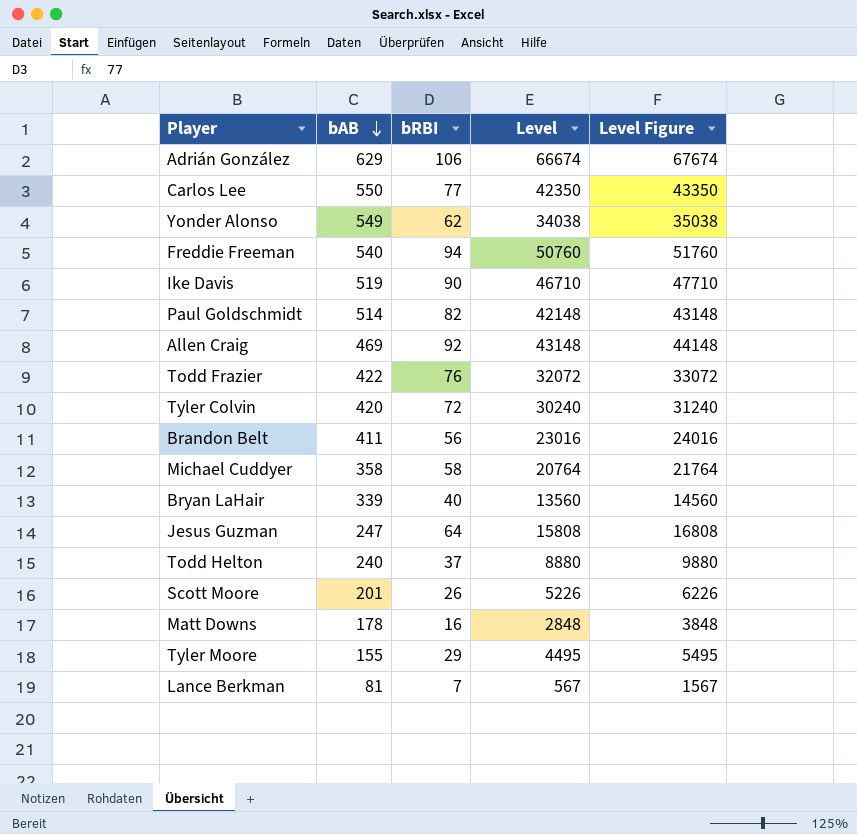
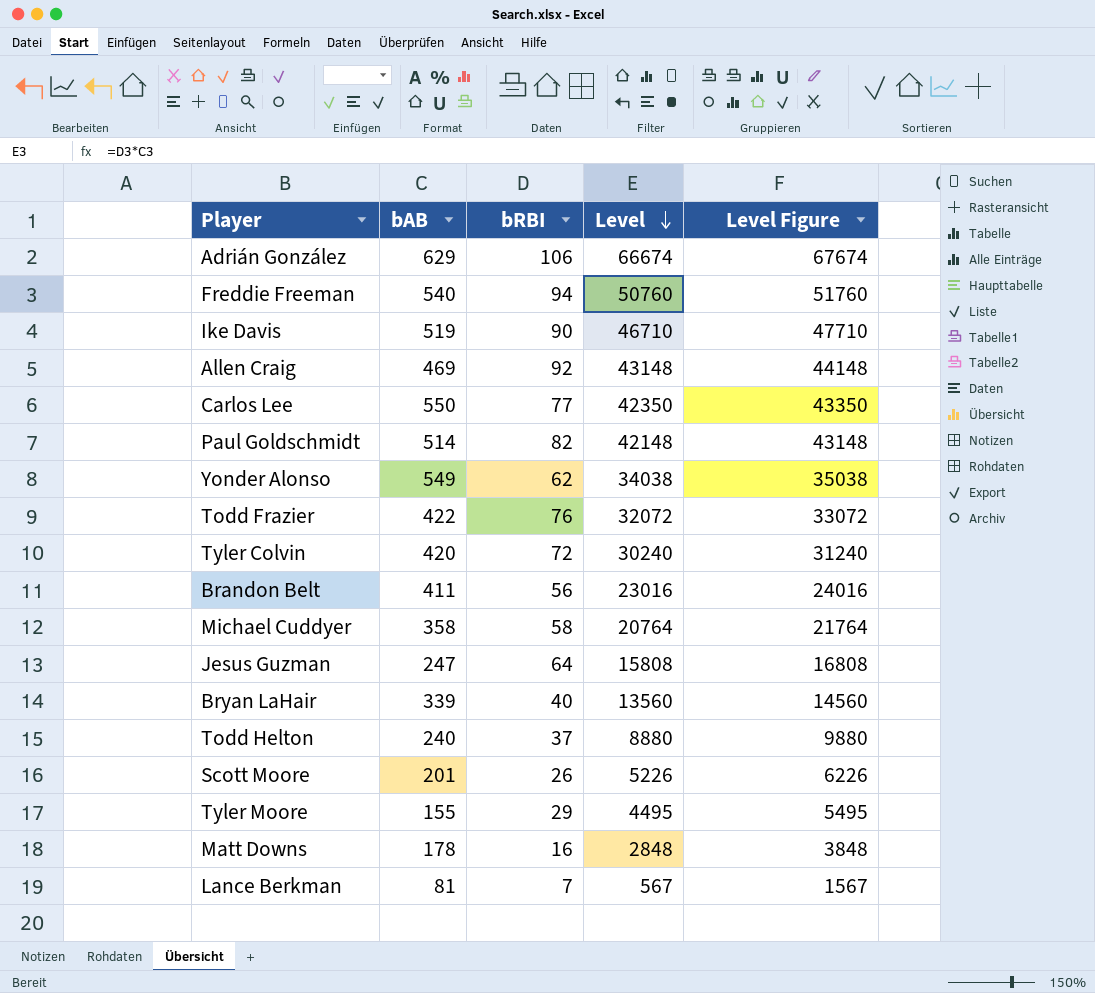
row order: bAB descending -> Level descending

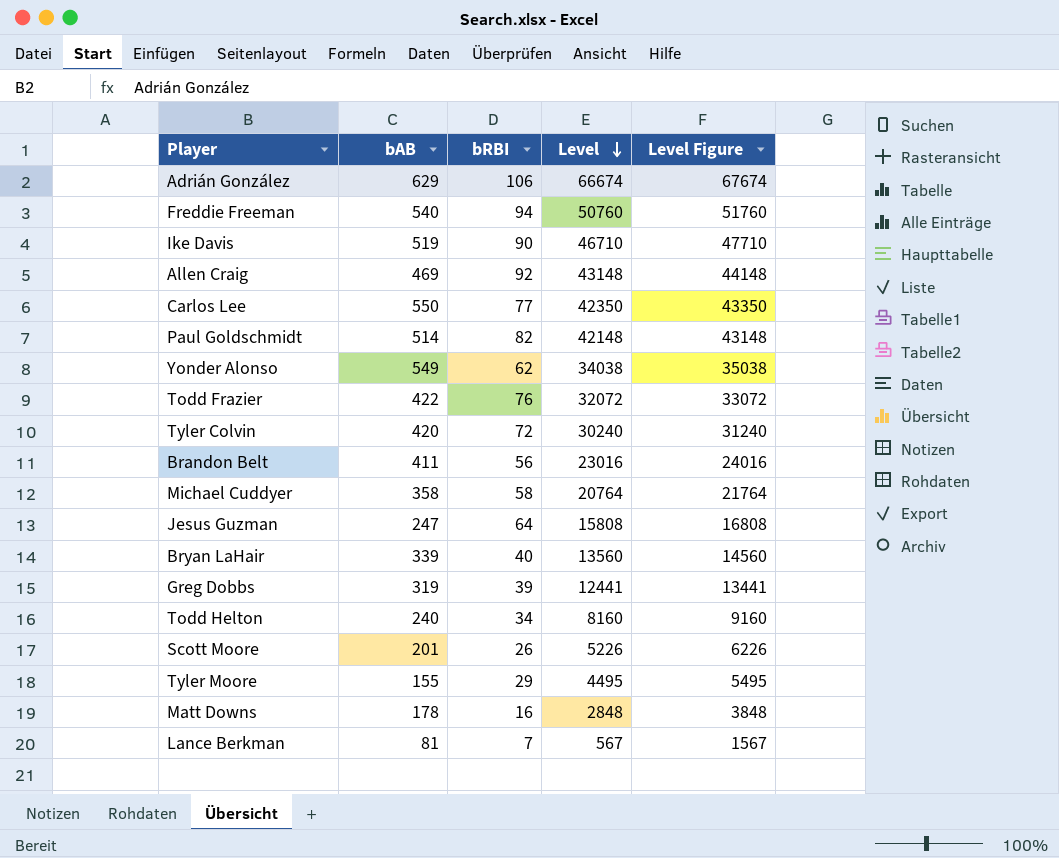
row Greg Dobbs: none -> 319 | 39 | 12441 | 13441
Todd Helton | bRBI: 37 -> 34
Todd Helton | Level: 8880 -> 8160
Todd Helton | Level Figure: 9880 -> 9160

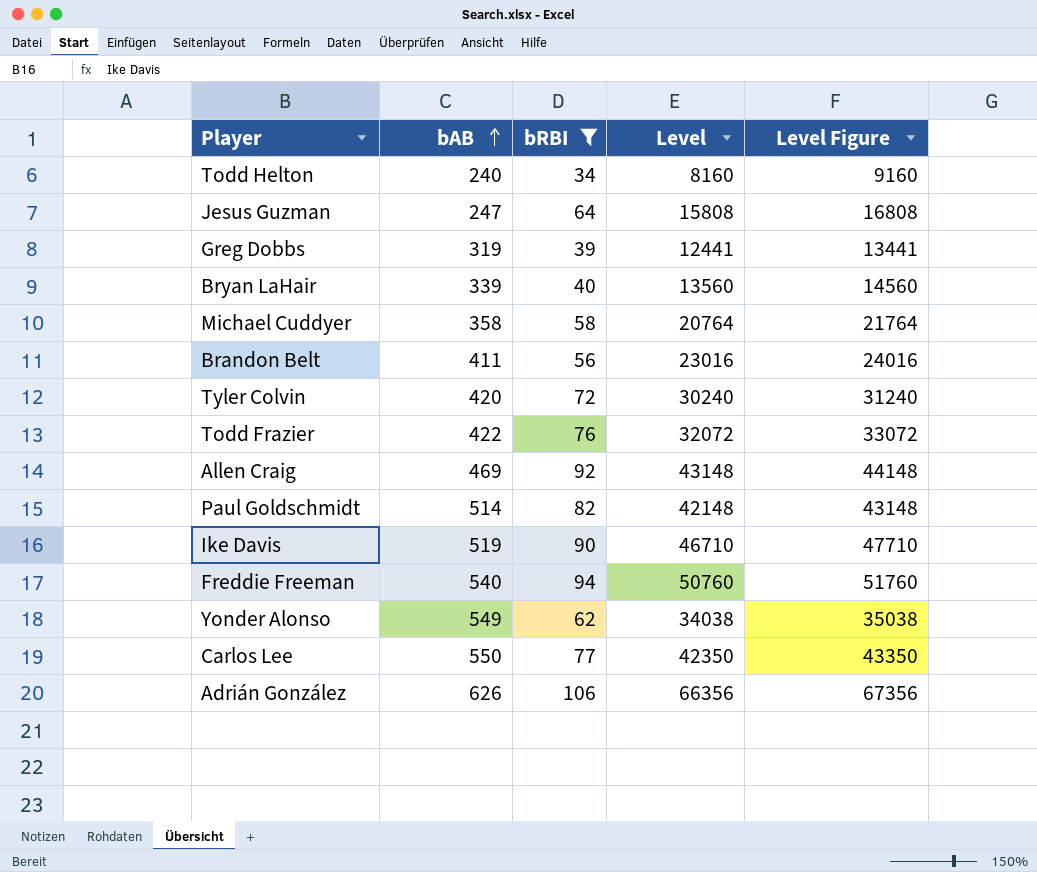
filter: none -> bRBI >= 34
row order: Level descending -> bAB ascending
Adrián González | bAB: 629 -> 626
Adrián González | Level: 66674 -> 66356
Adrián González | Level Figure: 67674 -> 67356

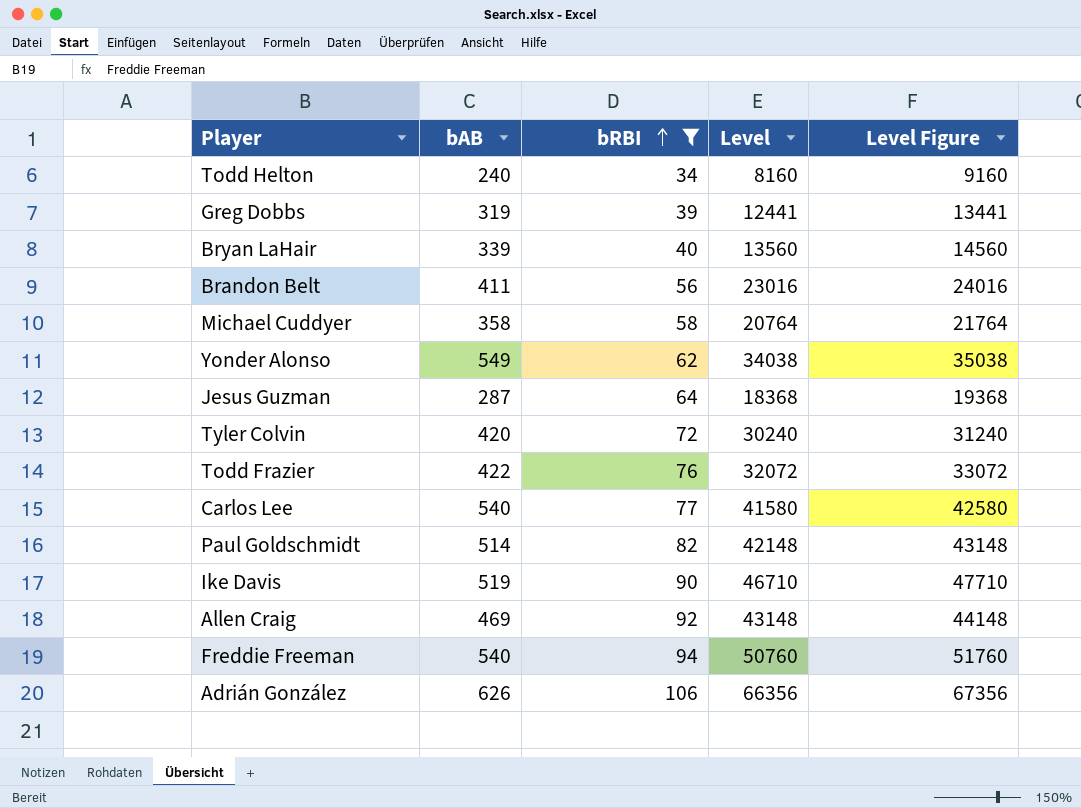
row order: bAB ascending -> bRBI ascending
Jesus Guzman | bAB: 247 -> 287
Jesus Guzman | Level: 15808 -> 18368
Jesus Guzman | Level Figure: 16808 -> 19368
Carlos Lee | bAB: 550 -> 540
Carlos Lee | Level: 42350 -> 41580
Carlos Lee | Level Figure: 43350 -> 42580

